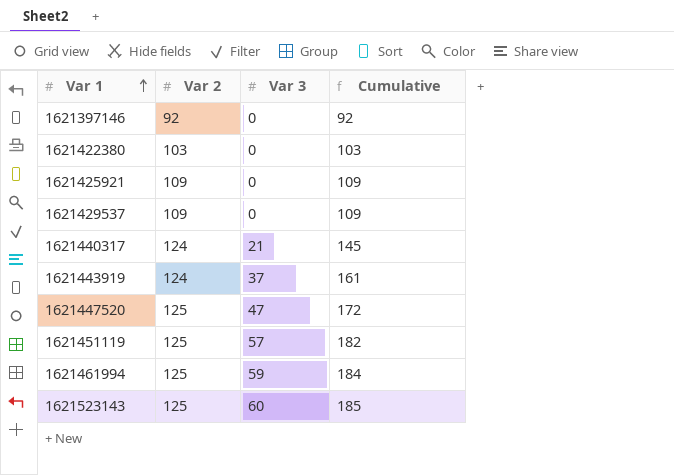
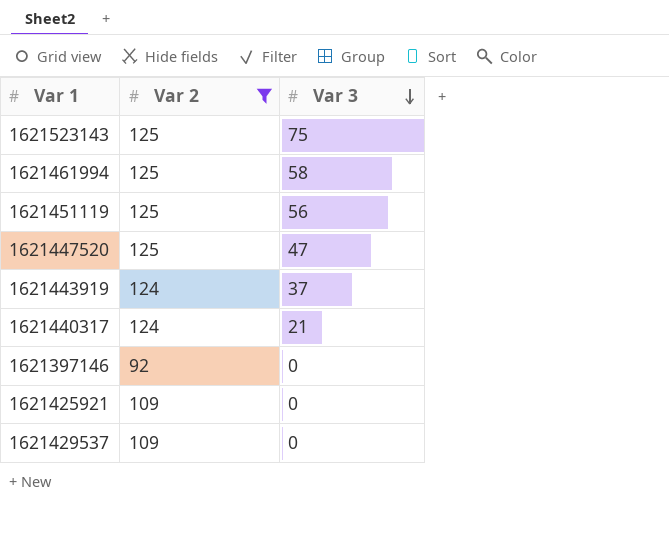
filter: none -> Var 2 != 103
row order: Var 1 ascending -> Var 3 descending
column Cumulative | formula: [Var 2] + [Var 3] -> none
1621523143 | Var 3: 60 -> 75
1621461994 | Var 3: 59 -> 58
1621451119 | Var 3: 57 -> 56

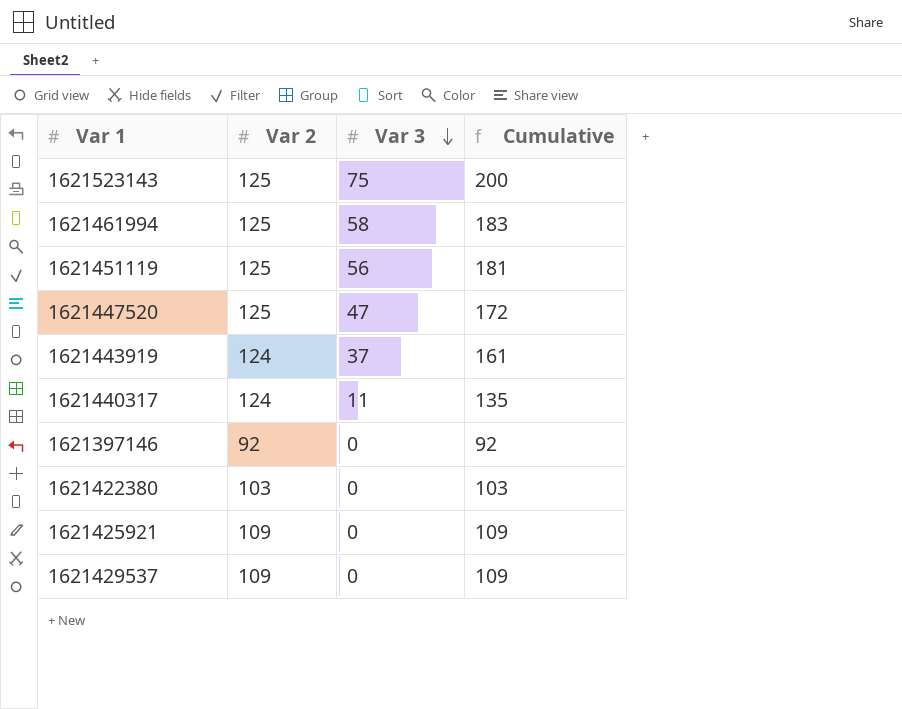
filter: Var 2 != 103 -> none
column Cumulative | formula: none -> [Var 2] + [Var 3]
1621440317 | Var 3: 21 -> 11

